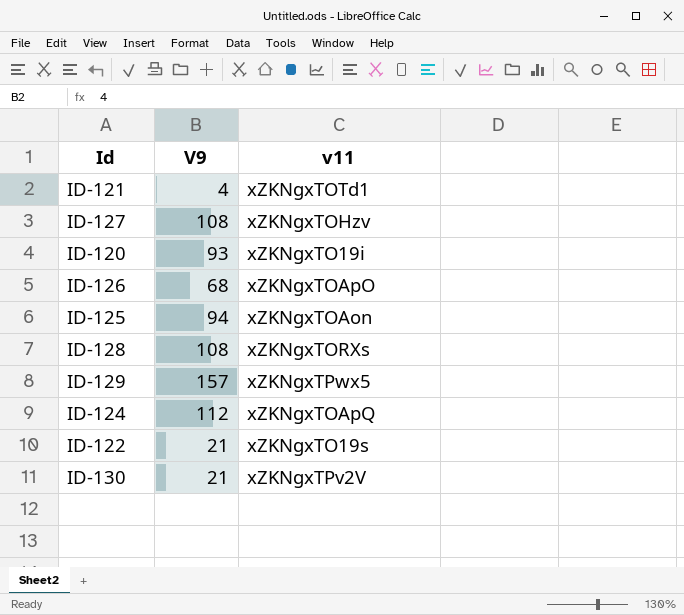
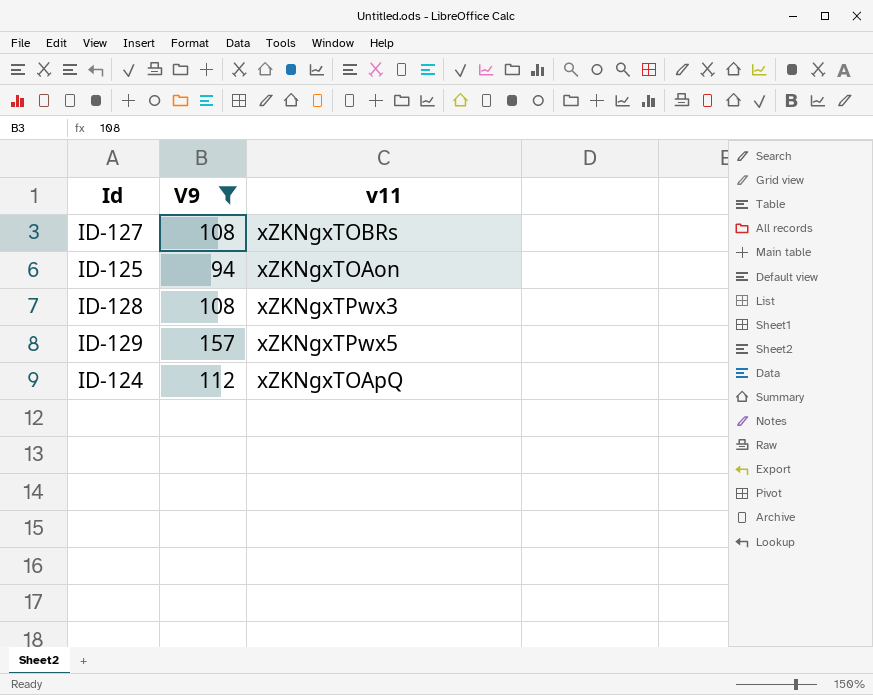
filter: none -> V9 >= 94
ID-127 | v11: xZKNgxTOHzv -> xZKNgxTOBRs
ID-128 | v11: xZKNgxTORXs -> xZKNgxTPwx3

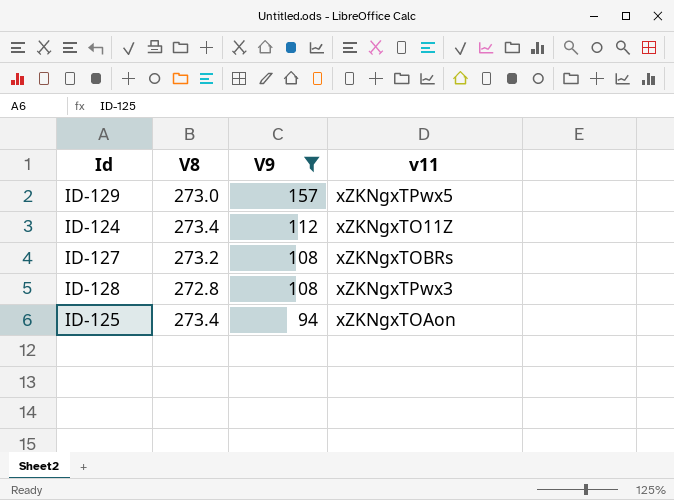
row order: none -> V9 descending
column V8 | position: none -> 2
ID-124 | v11: xZKNgxTOApQ -> xZKNgxTO11Z

